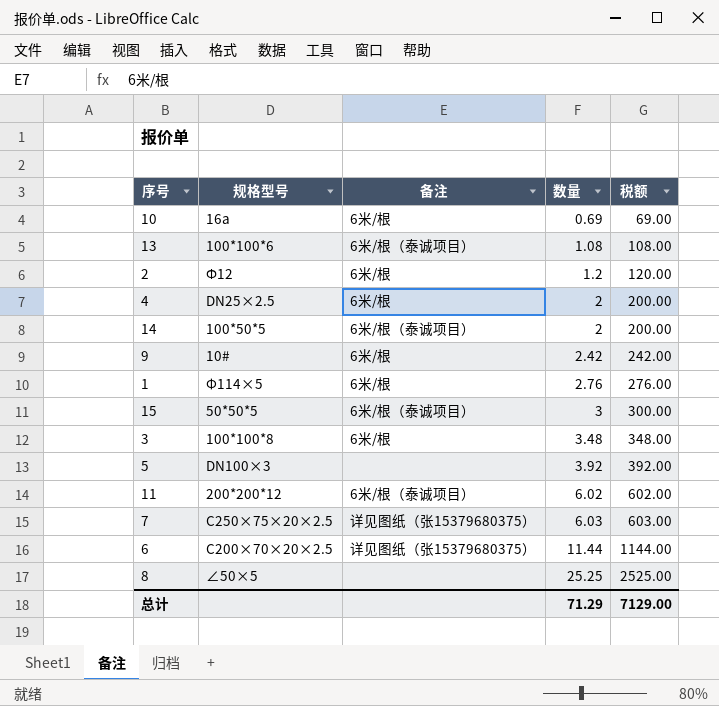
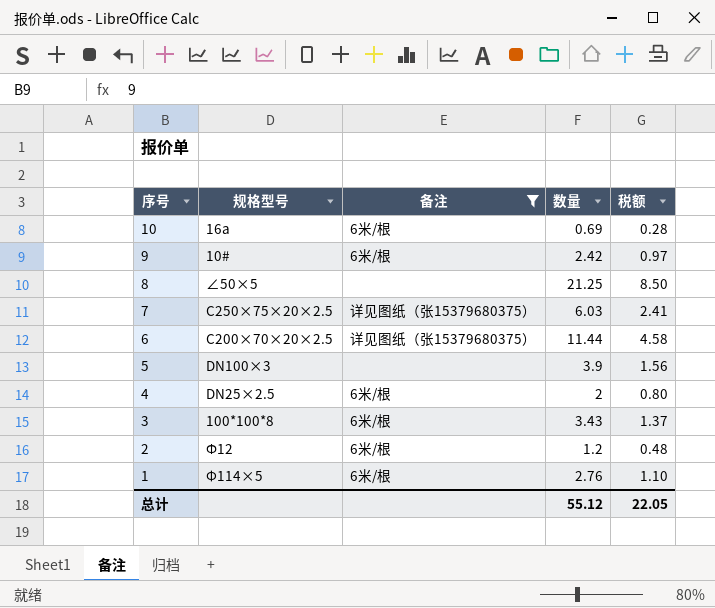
filter: none -> 备注 != 6米/根（泰诚项目）
row order: 数量 ascending -> 序号 descending
column 税额 | formula: [数量] * 100 -> [数量] * 0.4
8 | 数量: 25.25 -> 21.25
5 | 数量: 3.92 -> 3.9
3 | 数量: 3.48 -> 3.43
总计 | 数量: 71.29 -> 55.12
总计 | 税额: 7129.00 -> 22.05

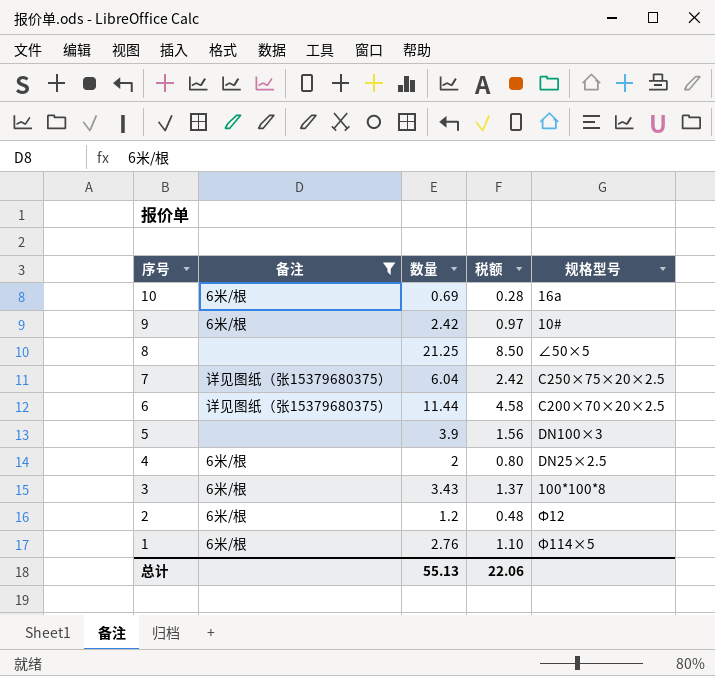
column 规格型号 | position: 2 -> 5
7 | 数量: 6.03 -> 6.04
7 | 税额: 2.41 -> 2.42
总计 | 数量: 55.12 -> 55.13
总计 | 税额: 22.05 -> 22.06

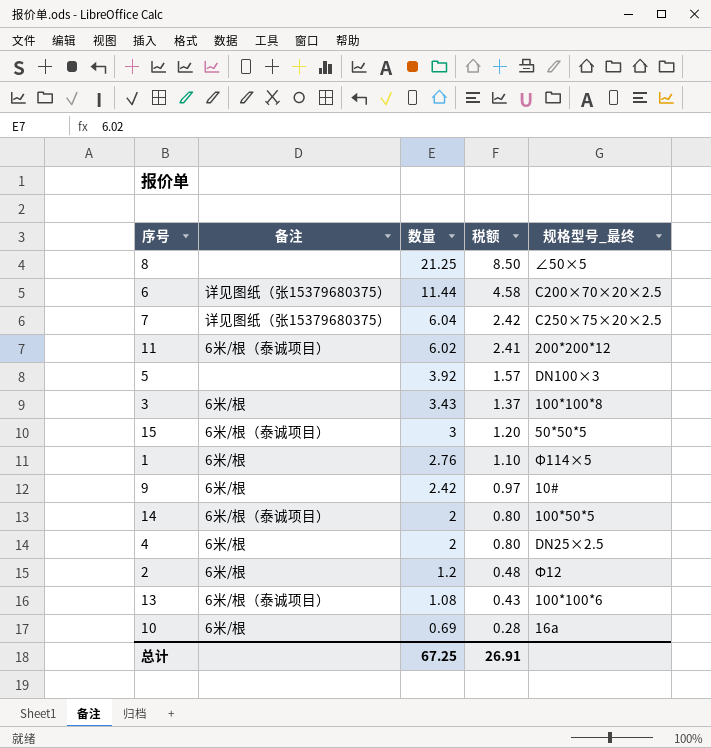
filter: 备注 != 6米/根（泰诚项目） -> none
row order: 序号 descending -> 数量 descending
column name: 规格型号 -> 规格型号_最终
5 | 数量: 3.9 -> 3.92
5 | 税额: 1.56 -> 1.57
总计 | 数量: 55.13 -> 67.25
总计 | 税额: 22.06 -> 26.91

